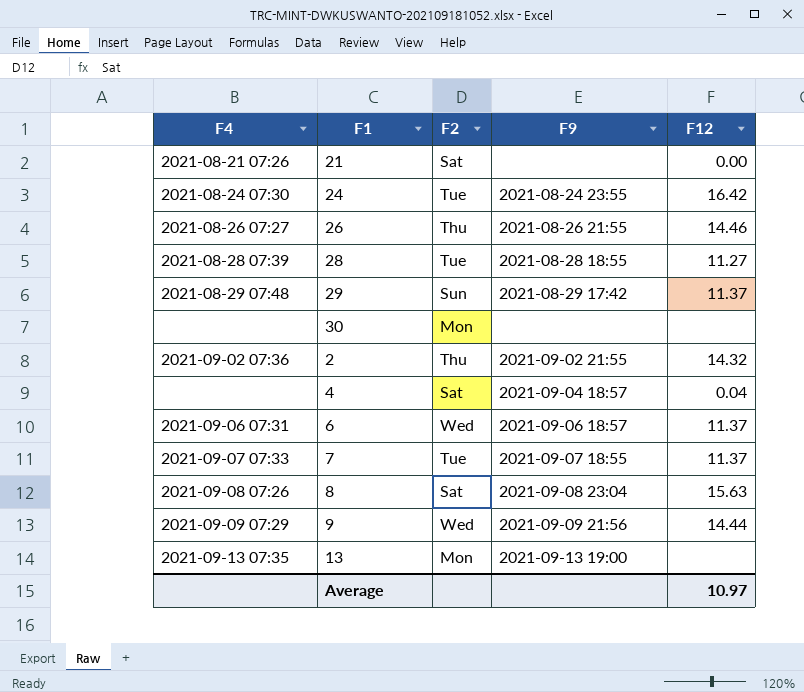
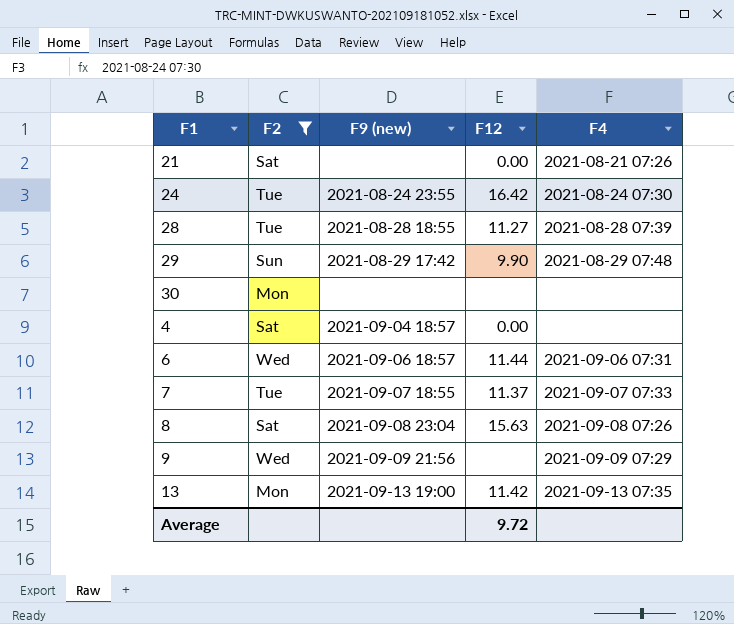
filter: none -> F2 != Thu
column name: F9 -> F9 (new)
column F4 | position: 1 -> 5
29 | F12: 11.37 -> 9.90
4 | F12: 0.04 -> 0.00
6 | F12: 11.37 -> 11.44
9 | F12: 14.44 -> none
13 | F12: none -> 11.42
Average | F12: 10.97 -> 9.72

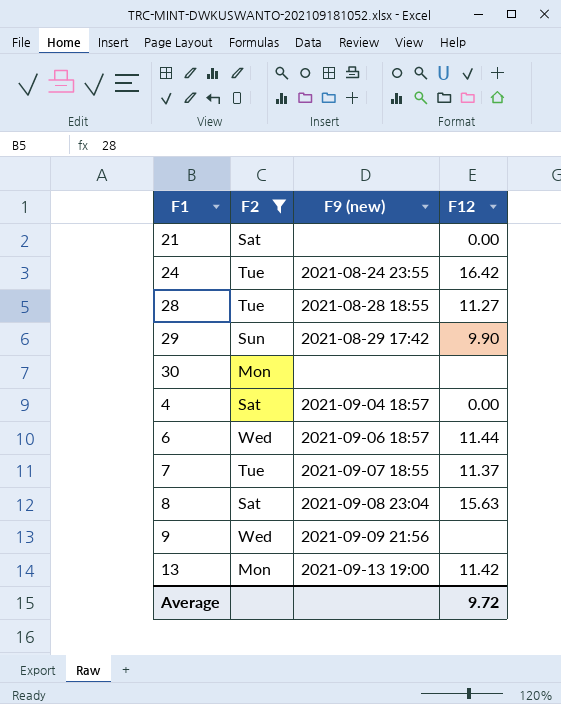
column F4 | position: 5 -> none

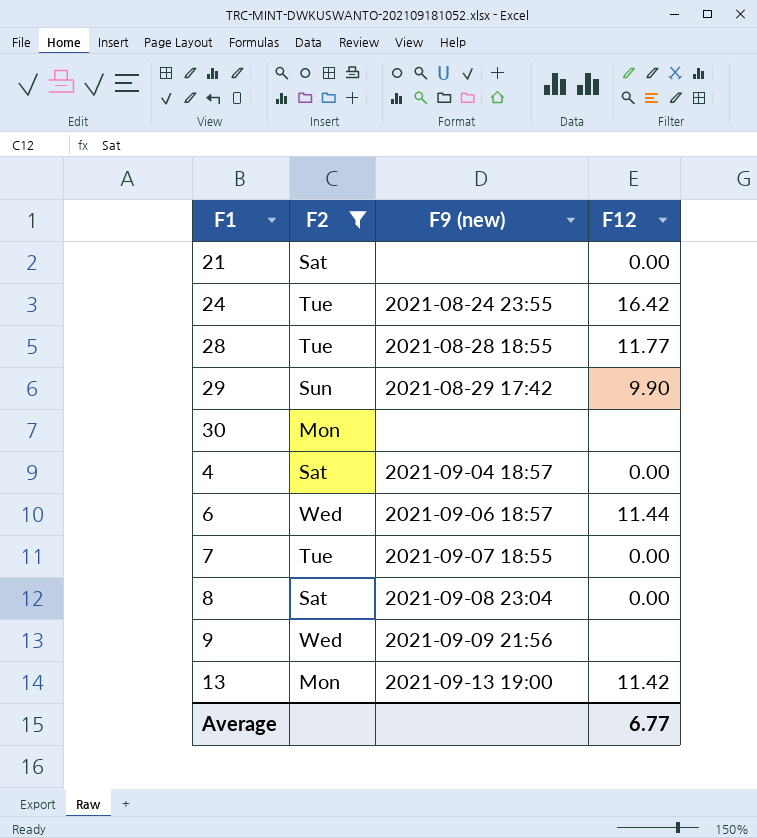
28 | F12: 11.27 -> 11.77
7 | F12: 11.37 -> 0.00
8 | F12: 15.63 -> 0.00
Average | F12: 9.72 -> 6.77

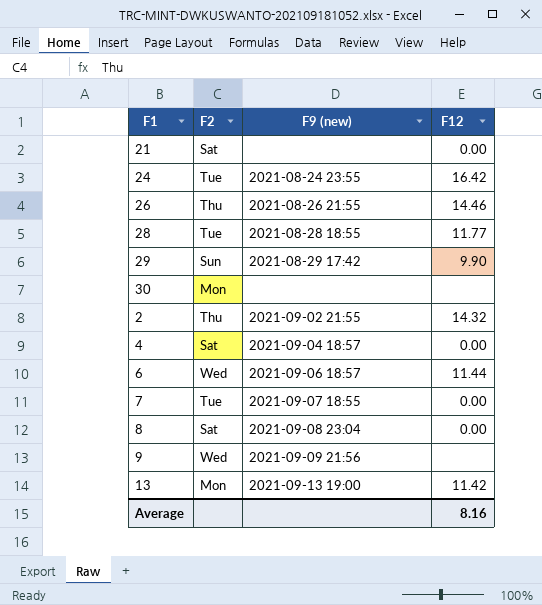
filter: F2 != Thu -> none
Average | F12: 6.77 -> 8.16

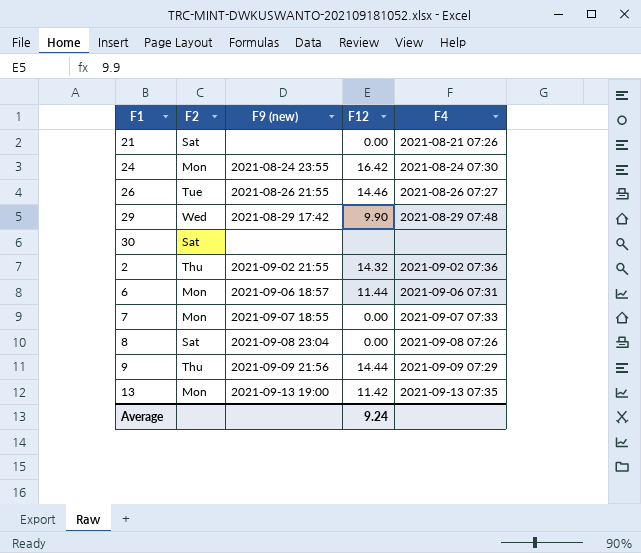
column F4 | position: none -> 5
row 28: Tue | 2021-08-28 18:55 | 11.77 -> none
row 4: Sat | 2021-09-04 18:57 | 0.00 -> none
24 | F2: Tue -> Mon
26 | F2: Thu -> Tue
29 | F2: Sun -> Wed
30 | F2: Mon -> Sat
6 | F2: Wed -> Mon
7 | F2: Tue -> Mon
9 | F2: Wed -> Thu
9 | F12: none -> 14.44
Average | F12: 8.16 -> 9.24

